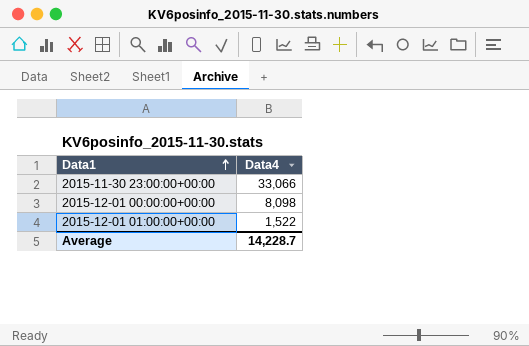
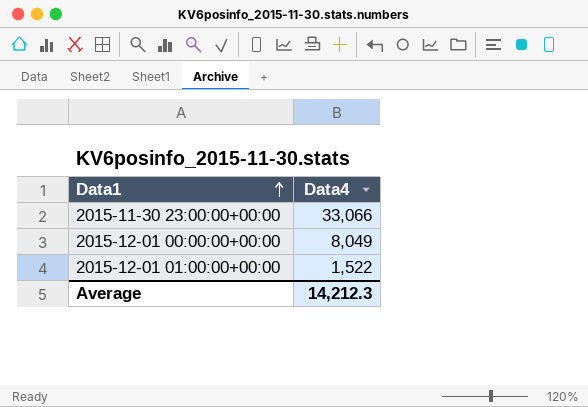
2015-12-01 00:00:00+00:00 | Data4: 8,098 -> 8,049
Average | Data4: 14,228.7 -> 14,212.3

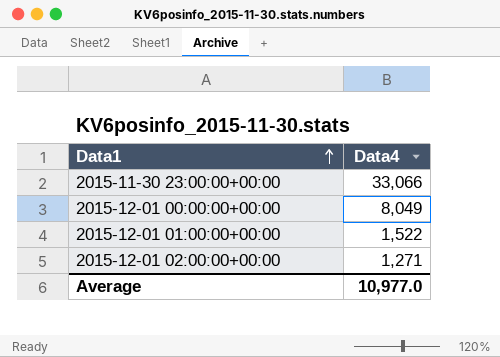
row 2015-12-01 02:00:00+00:00: none -> 1,271
Average | Data4: 14,212.3 -> 10,977.0

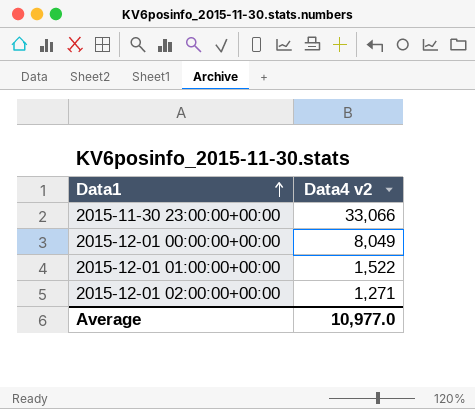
column name: Data4 -> Data4 v2

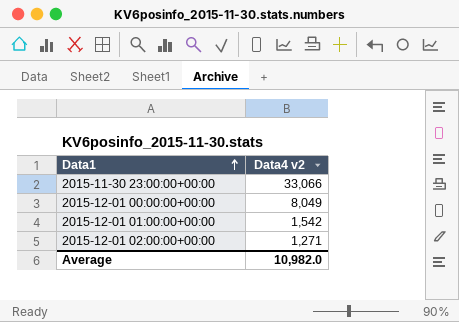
2015-12-01 01:00:00+00:00 | Data4 v2: 1,522 -> 1,542
Average | Data4 v2: 10,977.0 -> 10,982.0

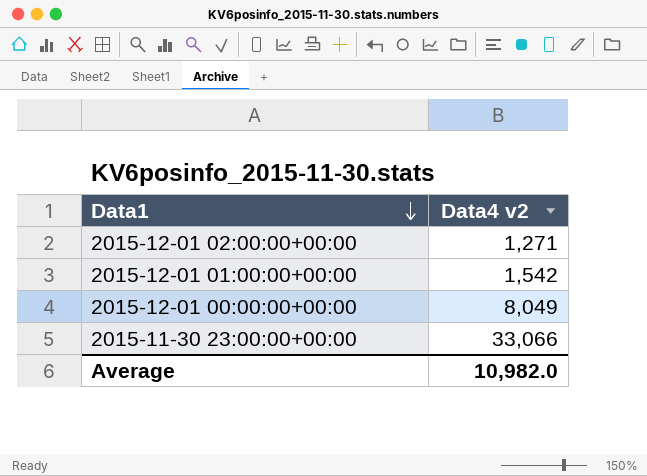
row order: Data1 ascending -> Data1 descending

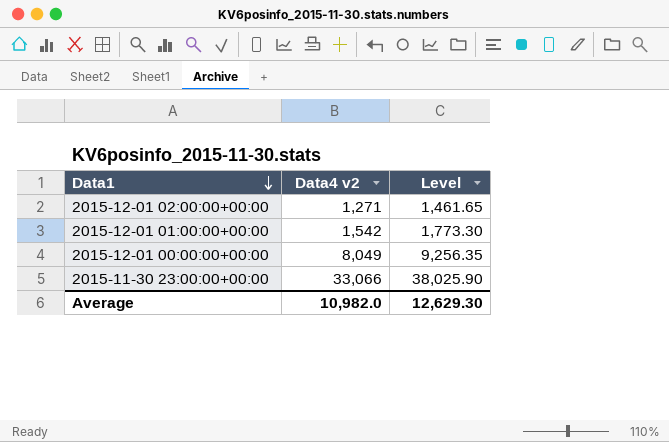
column Level | formula: none -> [Data4 v2] * 1.15

